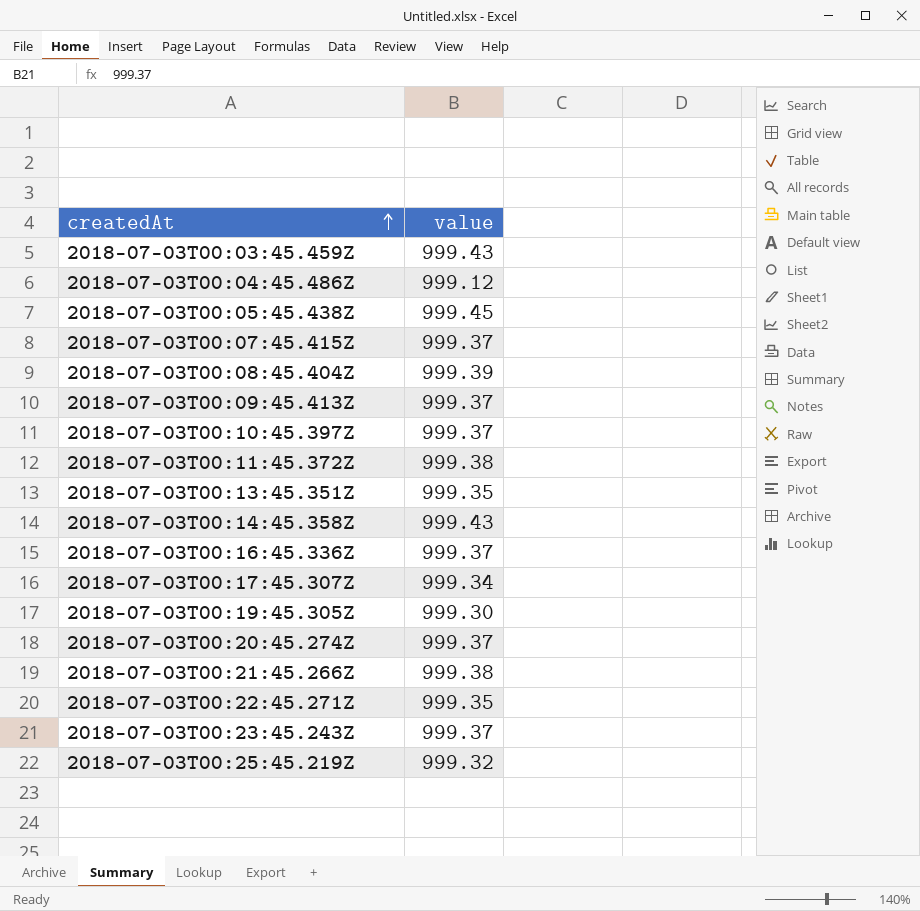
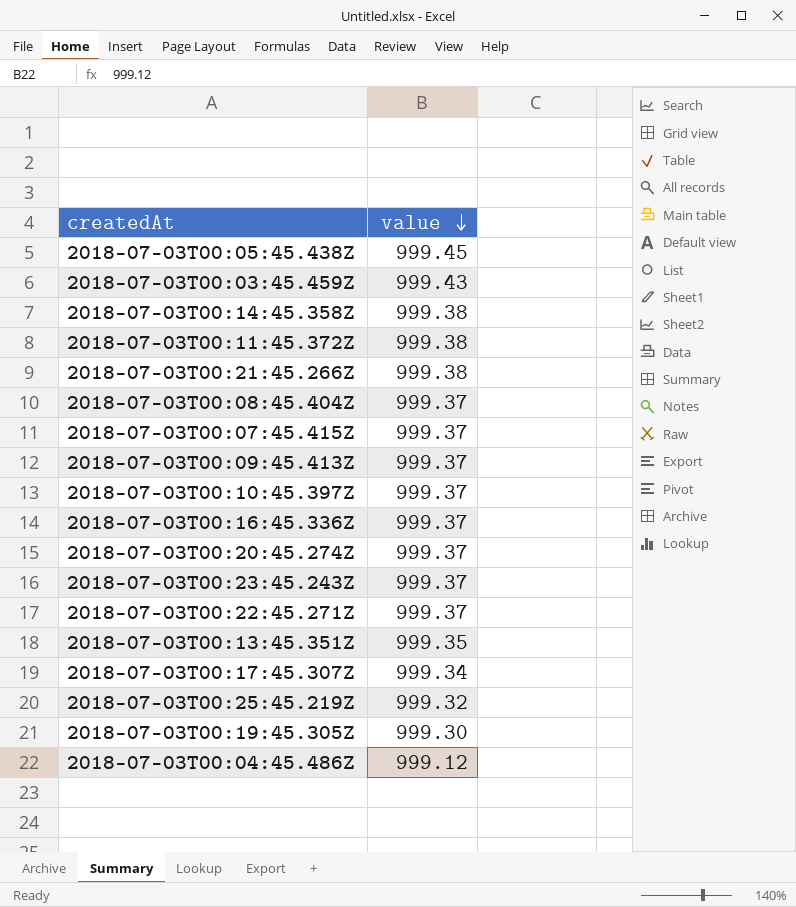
row order: createdAt ascending -> value descending
2018-07-03T00:14:45.358Z | value: 999.43 -> 999.38
2018-07-03T00:08:45.404Z | value: 999.39 -> 999.37
2018-07-03T00:22:45.271Z | value: 999.35 -> 999.37

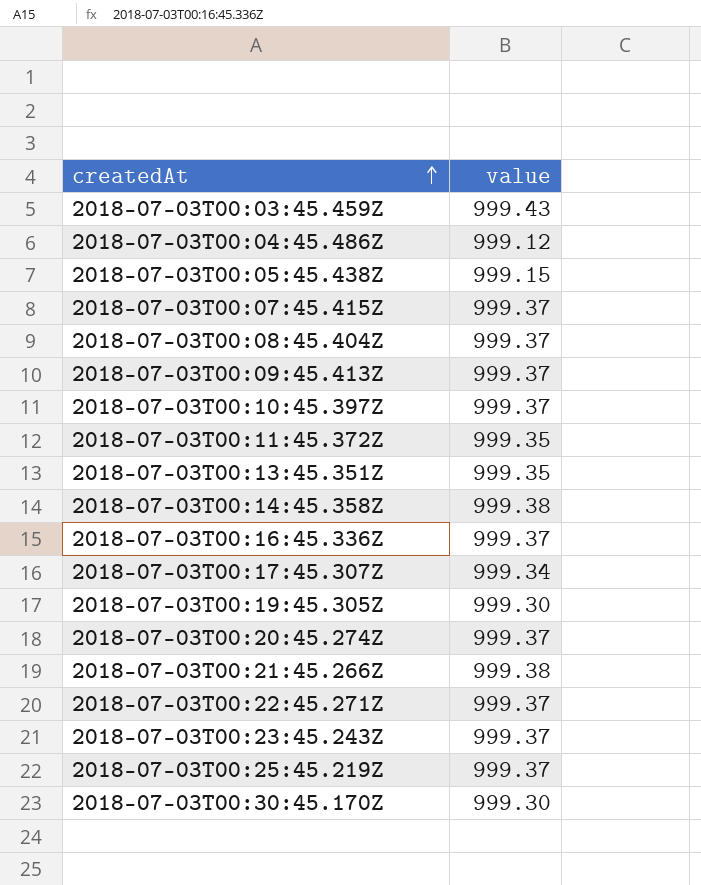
row order: value descending -> createdAt ascending
2018-07-03T00:05:45.438Z | value: 999.45 -> 999.15
2018-07-03T00:11:45.372Z | value: 999.38 -> 999.35
2018-07-03T00:25:45.219Z | value: 999.32 -> 999.37
row 2018-07-03T00:30:45.170Z: none -> 999.30

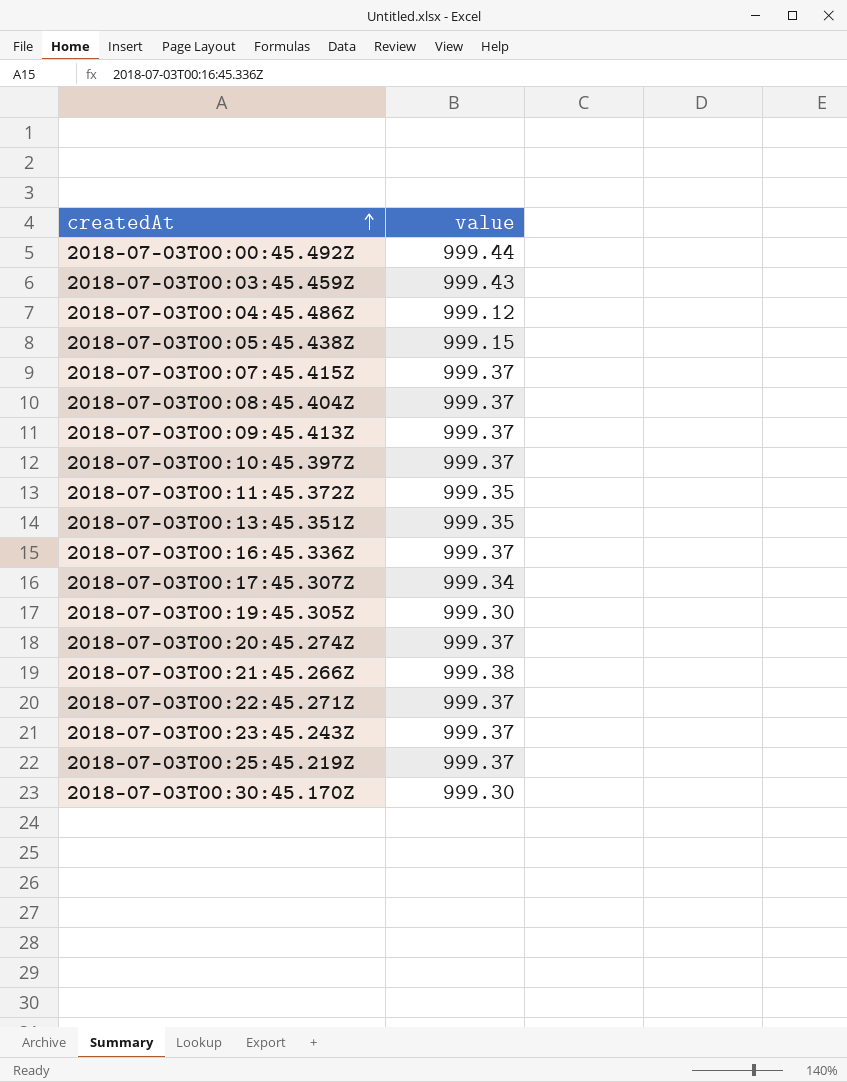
row 2018-07-03T00:14:45.358Z: 999.38 -> none
row 2018-07-03T00:00:45.492Z: none -> 999.44

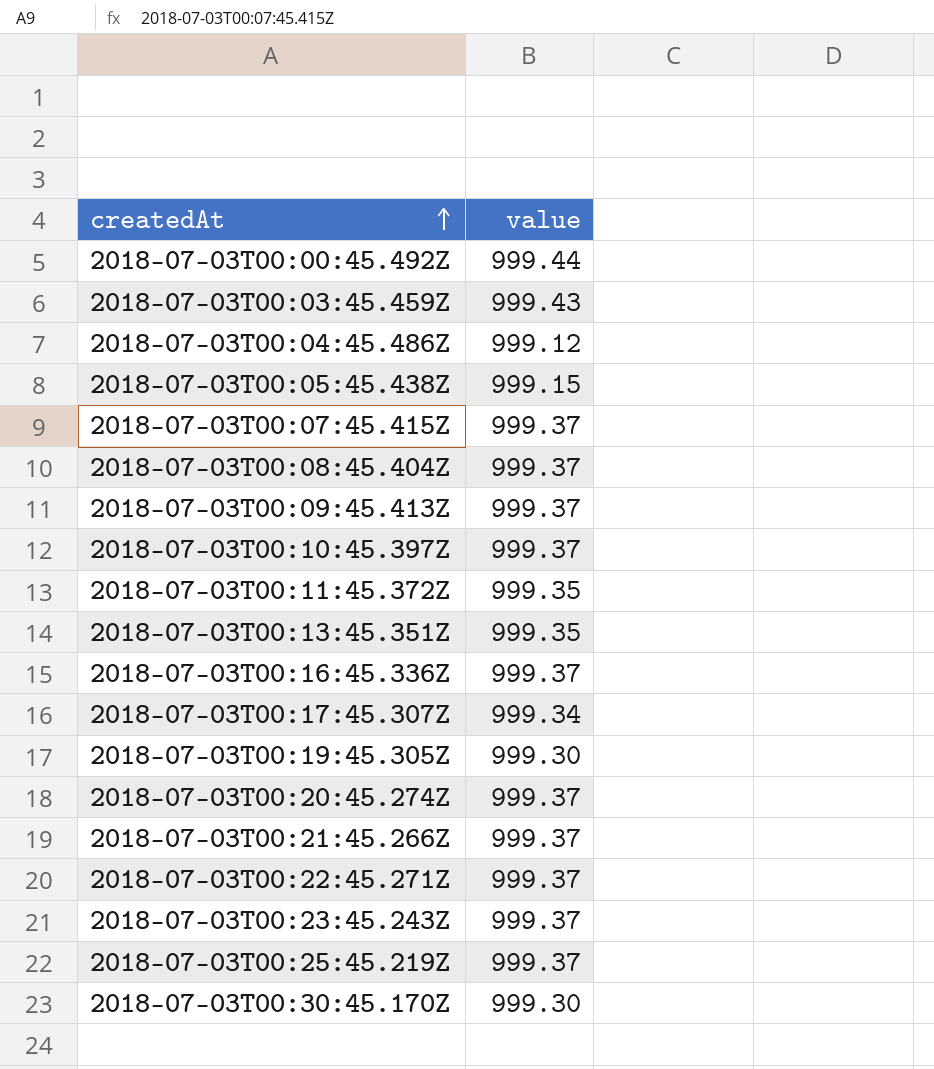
2018-07-03T00:21:45.266Z | value: 999.38 -> 999.37

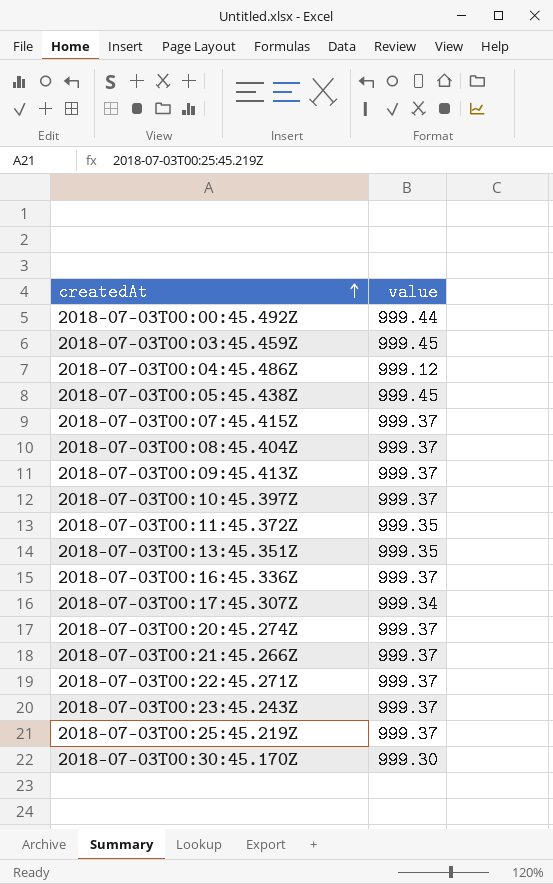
row 2018-07-03T00:19:45.305Z: 999.30 -> none
2018-07-03T00:03:45.459Z | value: 999.43 -> 999.45
2018-07-03T00:05:45.438Z | value: 999.15 -> 999.45

